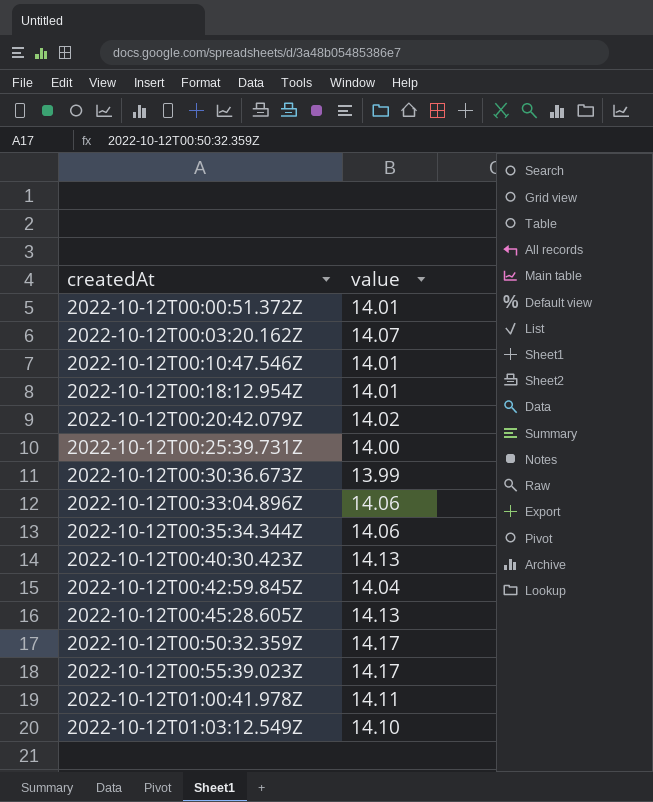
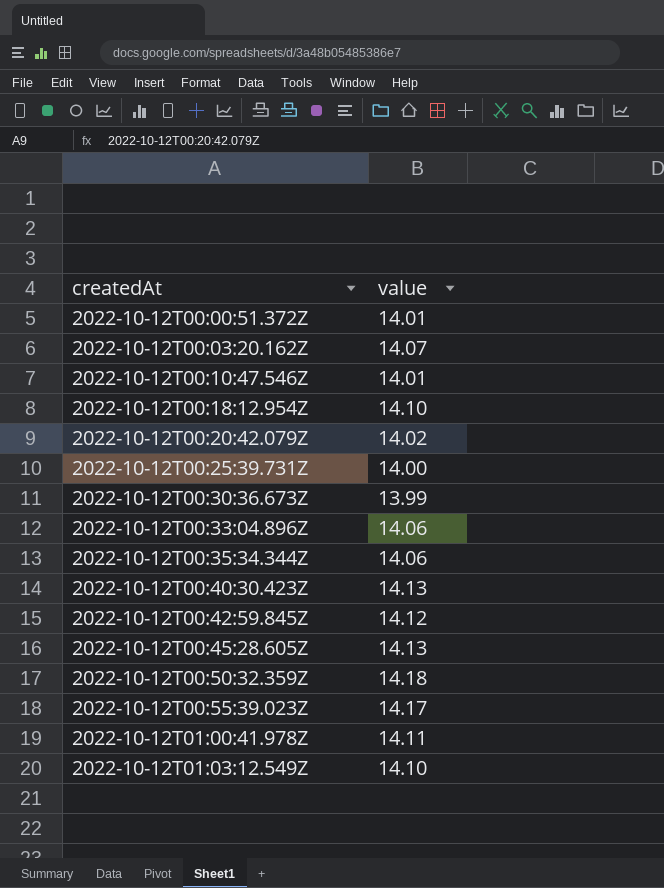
2022-10-12T00:18:12.954Z | value: 14.01 -> 14.10
2022-10-12T00:42:59.845Z | value: 14.04 -> 14.12
2022-10-12T00:50:32.359Z | value: 14.17 -> 14.18

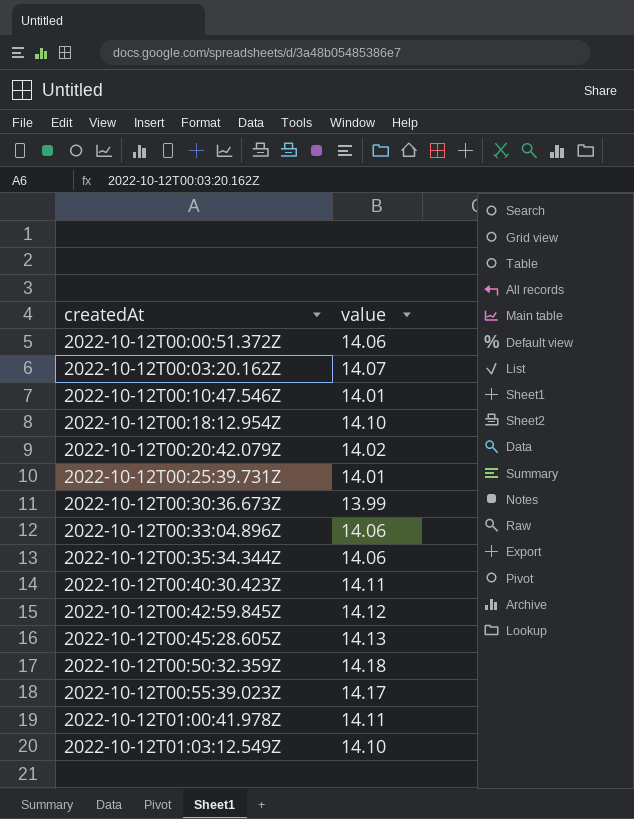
2022-10-12T00:00:51.372Z | value: 14.01 -> 14.06
2022-10-12T00:25:39.731Z | value: 14.00 -> 14.01
2022-10-12T00:40:30.423Z | value: 14.13 -> 14.11

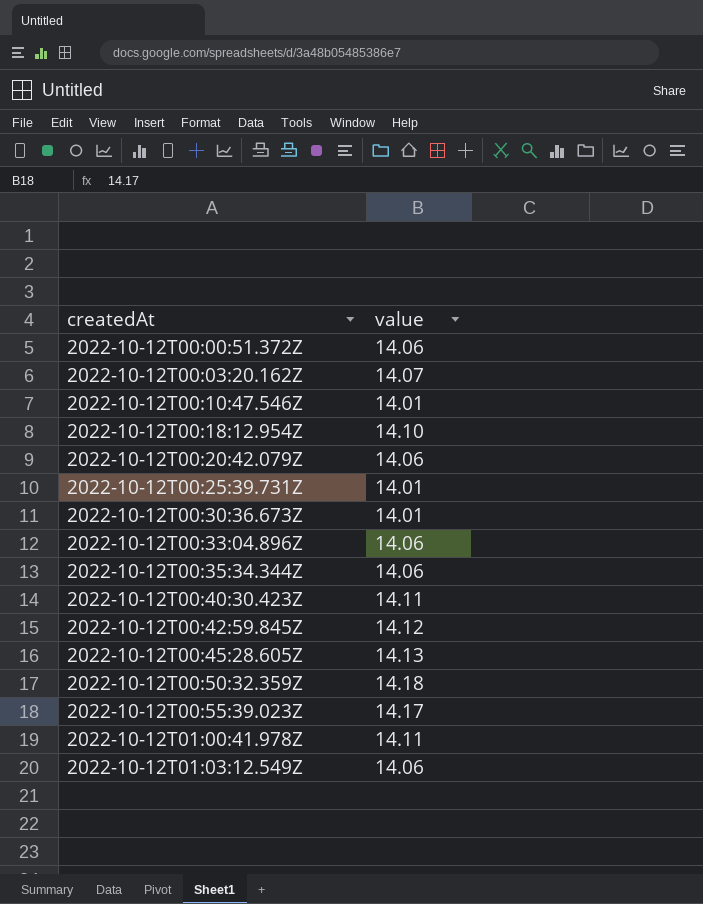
2022-10-12T00:20:42.079Z | value: 14.02 -> 14.06
2022-10-12T00:30:36.673Z | value: 13.99 -> 14.01
2022-10-12T01:03:12.549Z | value: 14.10 -> 14.06

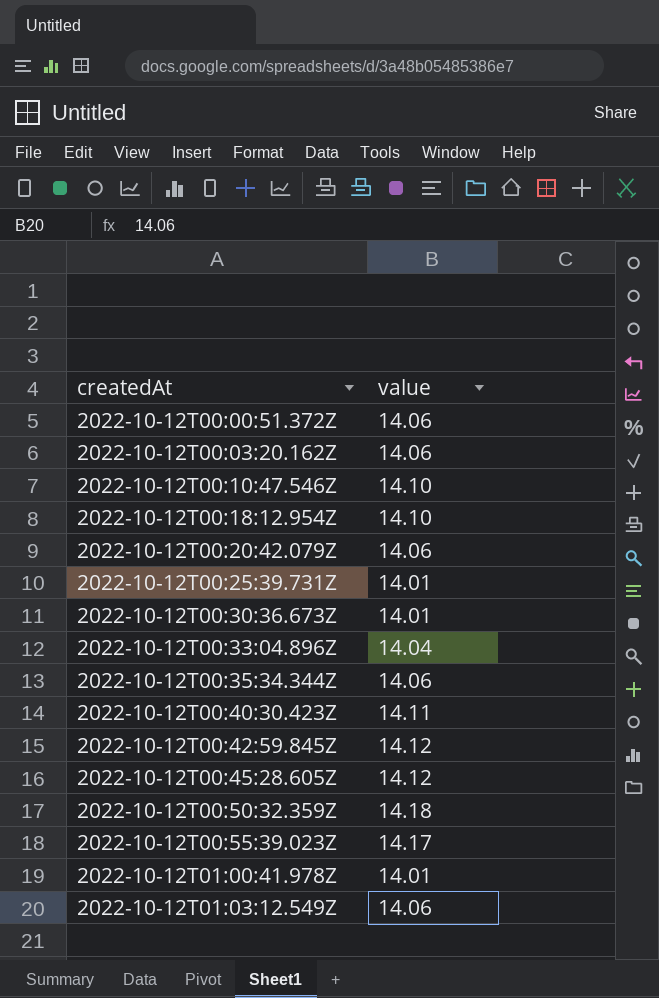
2022-10-12T00:03:20.162Z | value: 14.07 -> 14.06
2022-10-12T00:10:47.546Z | value: 14.01 -> 14.10
2022-10-12T00:33:04.896Z | value: 14.06 -> 14.04
2022-10-12T00:45:28.605Z | value: 14.13 -> 14.12
2022-10-12T01:00:41.978Z | value: 14.11 -> 14.01

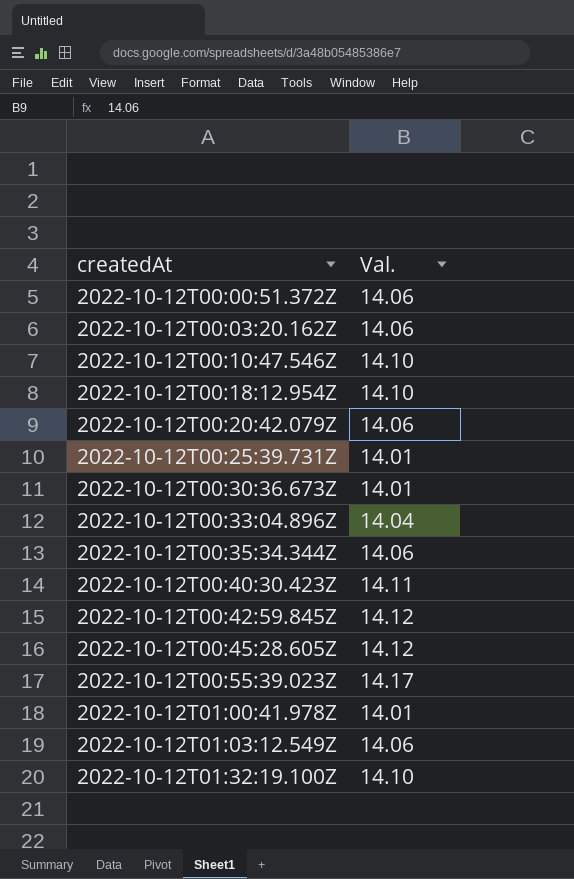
column name: value -> Val.
row 2022-10-12T00:50:32.359Z: 14.18 -> none
row 2022-10-12T01:32:19.100Z: none -> 14.10

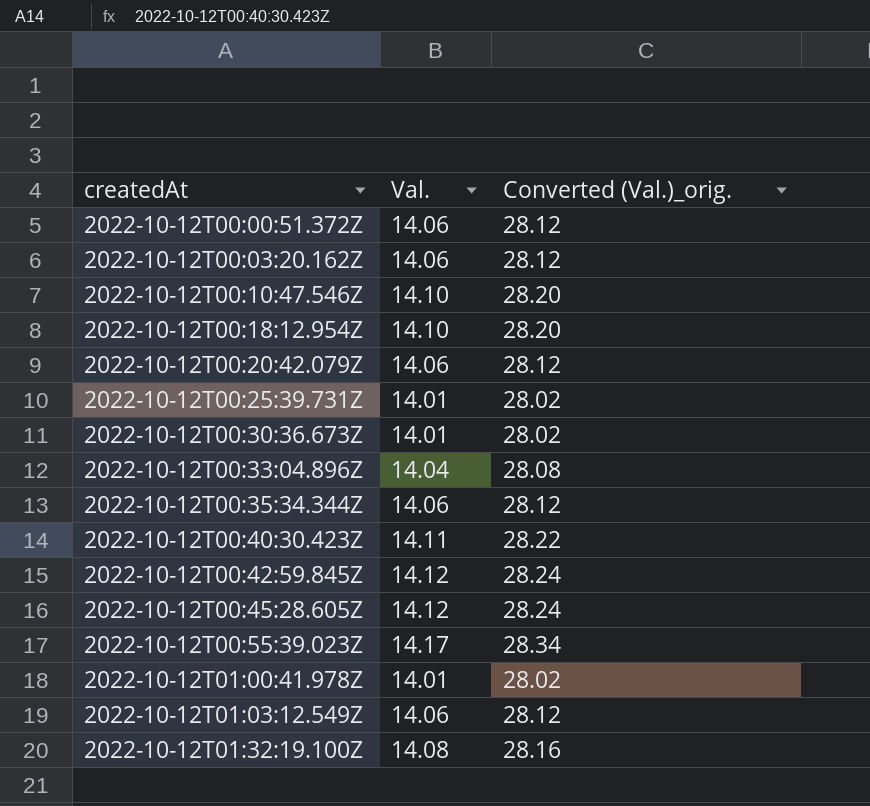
column Converted (Val.)_orig. | formula: none -> [Val.] * 2
2022-10-12T01:32:19.100Z | Val.: 14.10 -> 14.08

